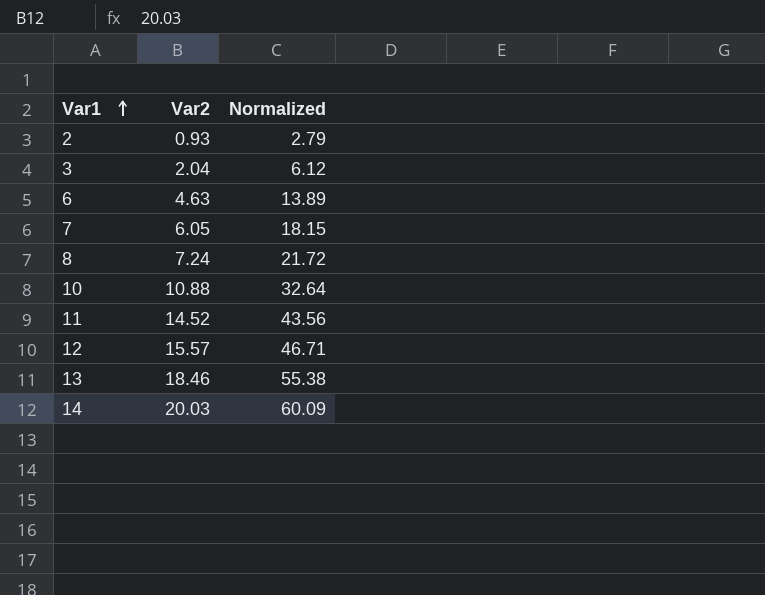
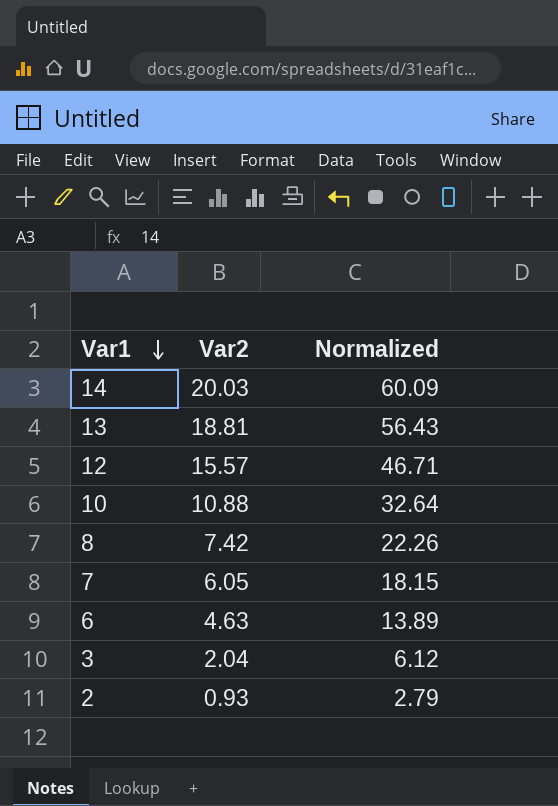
row order: Var1 ascending -> Var1 descending
row 11: 14.52 | 43.56 -> none
13 | Var2: 18.46 -> 18.81
13 | Normalized: 55.38 -> 56.43
8 | Var2: 7.24 -> 7.42
8 | Normalized: 21.72 -> 22.26

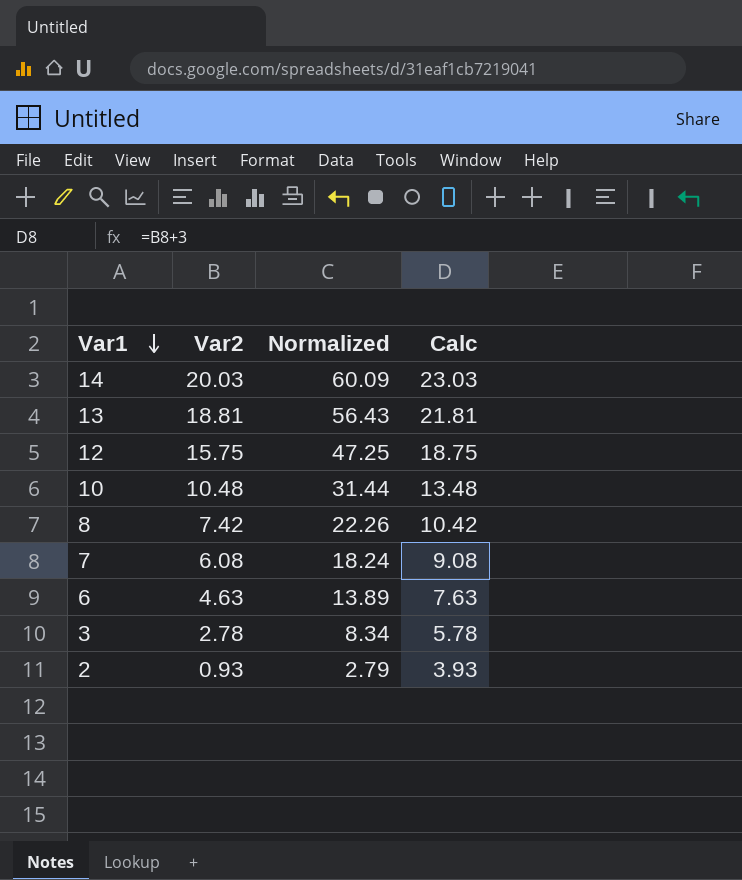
column Calc | formula: none -> [Var2] + 3
12 | Var2: 15.57 -> 15.75
12 | Normalized: 46.71 -> 47.25
10 | Var2: 10.88 -> 10.48
10 | Normalized: 32.64 -> 31.44
7 | Var2: 6.05 -> 6.08
7 | Normalized: 18.15 -> 18.24
3 | Var2: 2.04 -> 2.78
3 | Normalized: 6.12 -> 8.34

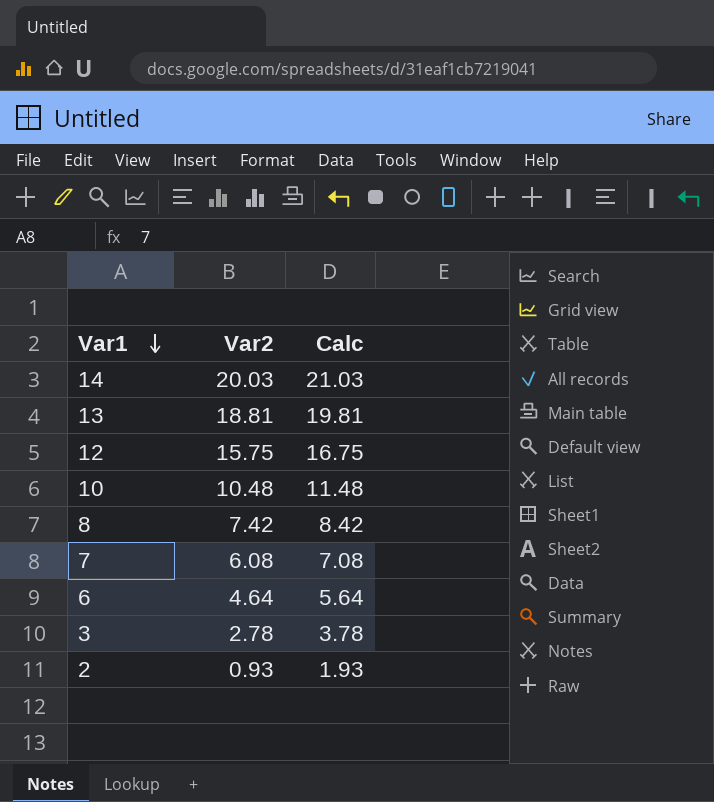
column Normalized | formula: [Var2] * 3 -> none
column Calc | formula: [Var2] + 3 -> [Var2] + 1
6 | Var2: 4.63 -> 4.64

